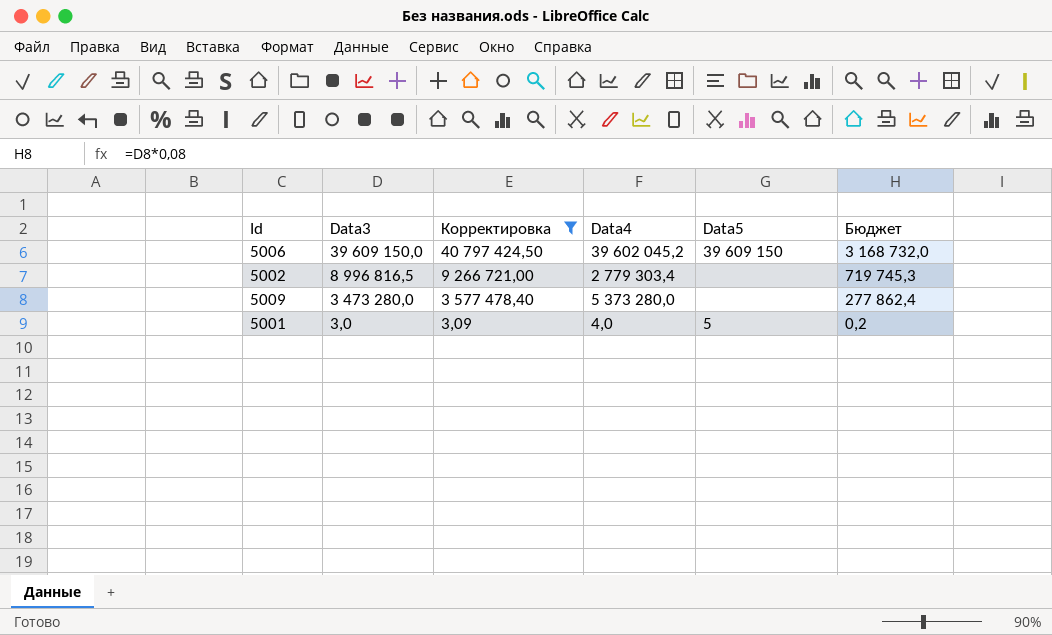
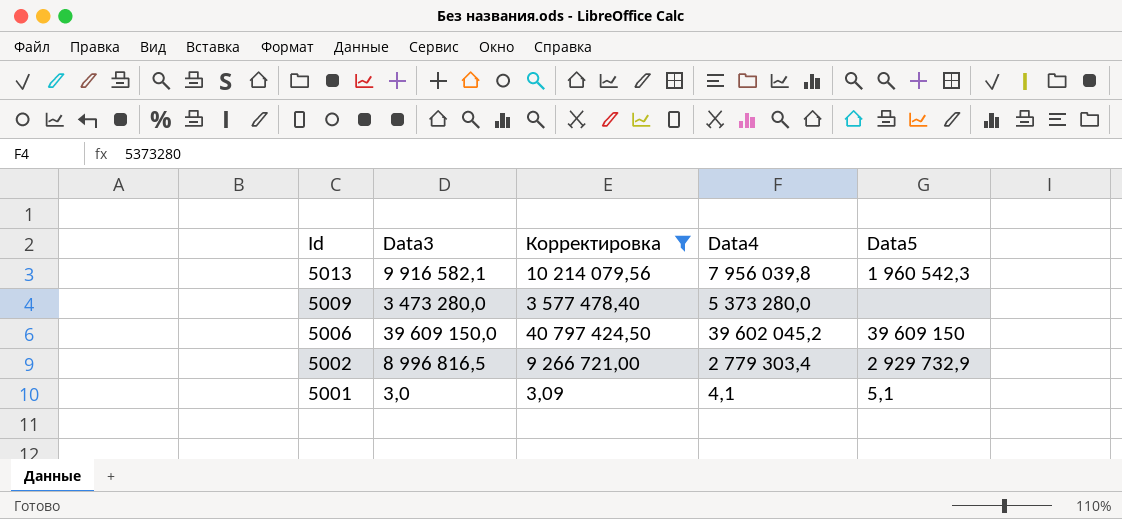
row order: Data3 descending -> Id descending
column Бюджет | formula: [Data3] * 0,08 -> none
row 5013: none -> 9 916 582,1 | 10 214 079,56 | 7 956 039,8 | 1 960 542,3
5002 | Data5: none -> 2 929 732,9
5001 | Data4: 4,0 -> 4,1
5001 | Data5: 5 -> 5,1

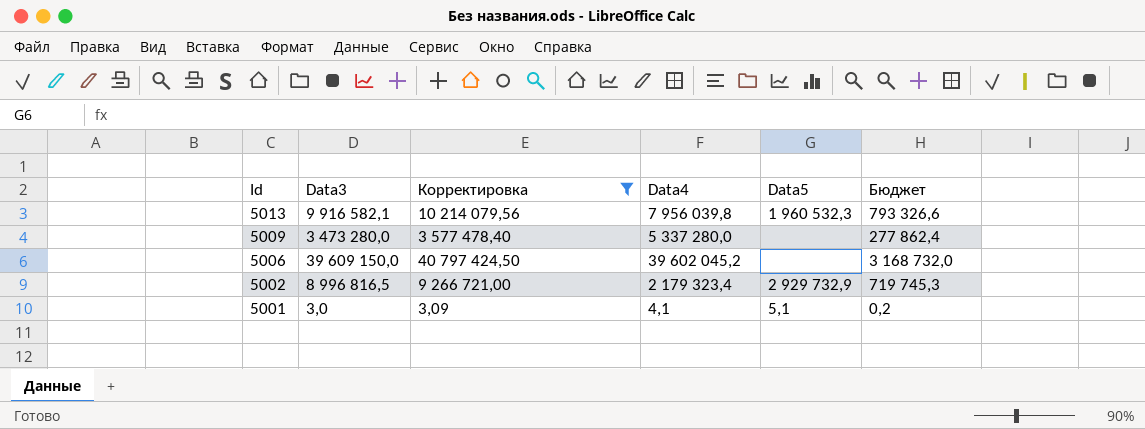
column Бюджет | formula: none -> [Data3] * 0,08
5013 | Data5: 1 960 542,3 -> 1 960 532,3
5009 | Data4: 5 373 280,0 -> 5 337 280,0
5006 | Data5: 39 609 150 -> none
5002 | Data4: 2 779 303,4 -> 2 179 323,4

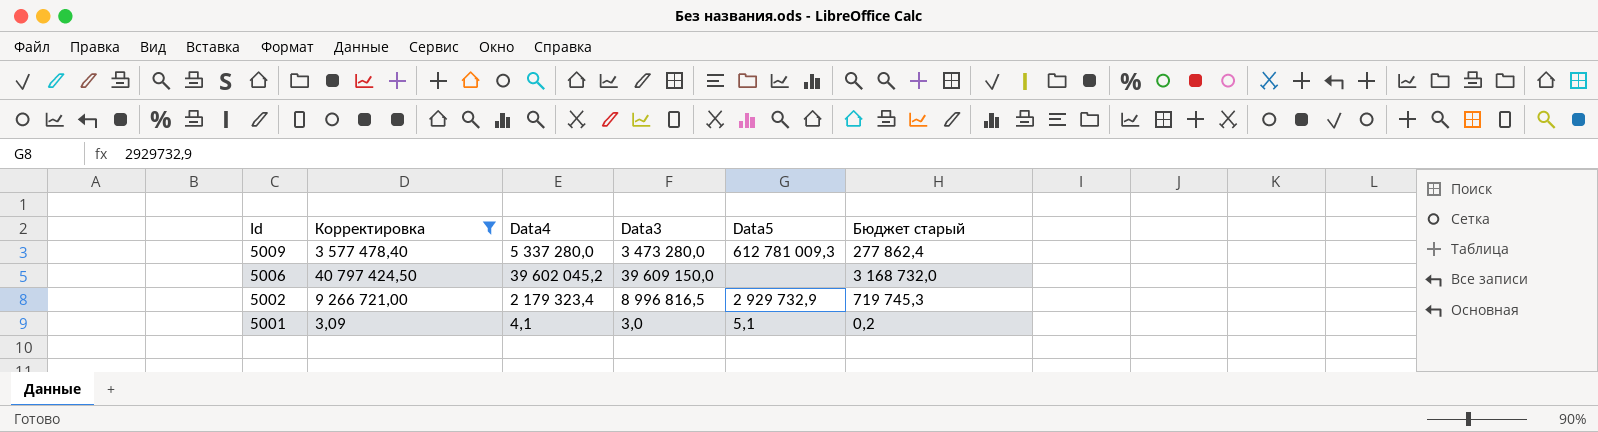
column Data3 | position: 2 -> 4
column name: Бюджет -> Бюджет старый
row 5013: 9 916 582,1 | 10 214 079,56 | 7 956 039,8 | 1 960 532,3 | 793 326,6 -> none
5009 | Data5: none -> 612 781 009,3

